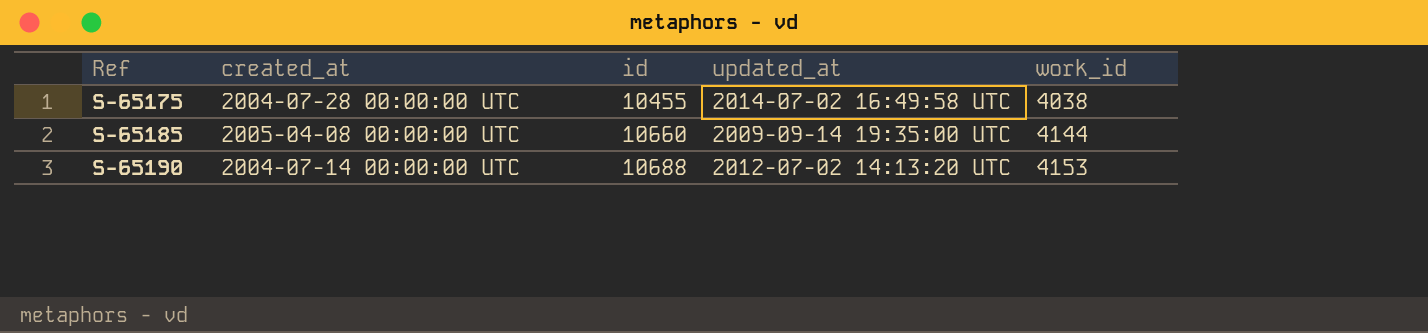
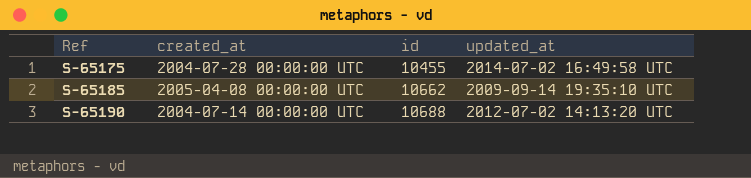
column work_id | position: 5 -> none
S-65185 | id: 10660 -> 10662
S-65185 | updated_at: 2009-09-14 19:35:00 UTC -> 2009-09-14 19:35:10 UTC

